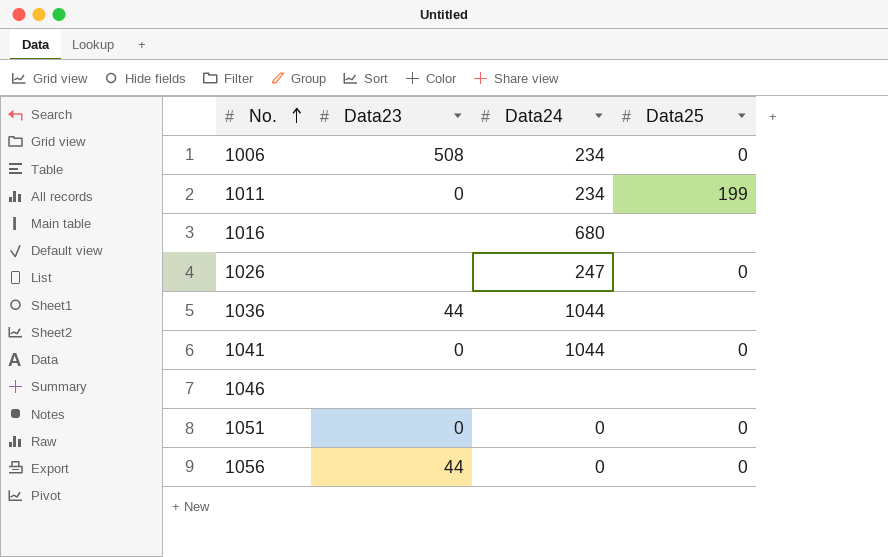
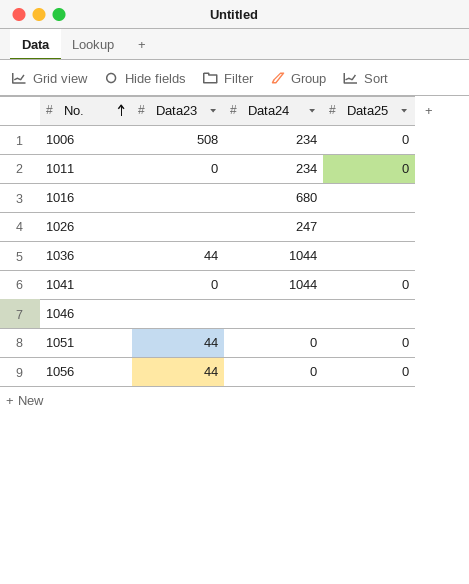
1011 | Data25: 199 -> 0
1026 | Data25: 0 -> none
1051 | Data23: 0 -> 44

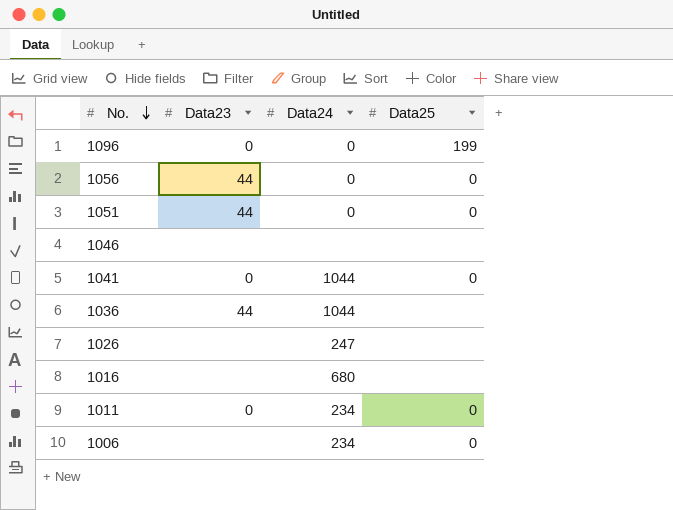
row order: No. ascending -> No. descending
row 1096: none -> 0 | 0 | 199
1006 | Data23: 508 -> none

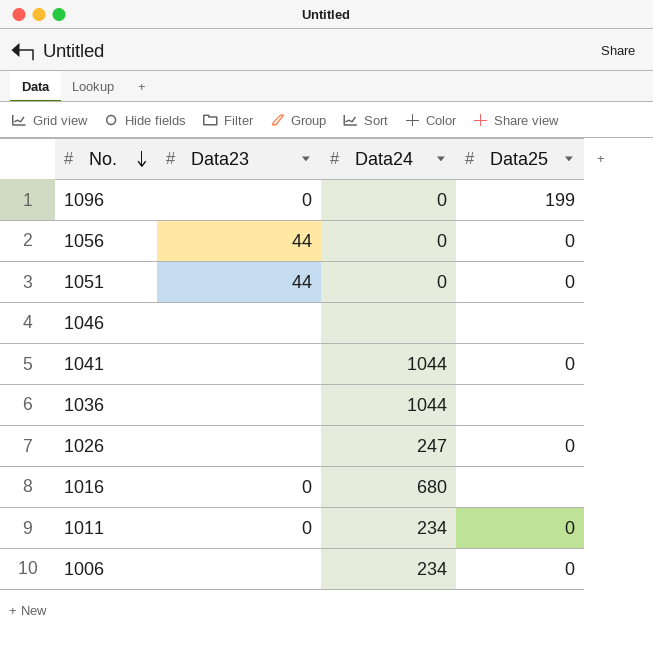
1041 | Data23: 0 -> none
1036 | Data23: 44 -> none
1026 | Data25: none -> 0
1016 | Data23: none -> 0

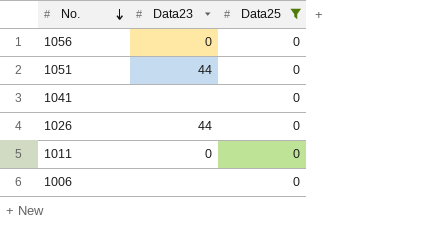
filter: none -> Data25 = 0
column Data24 | position: 3 -> none
1056 | Data23: 44 -> 0
1026 | Data23: none -> 44

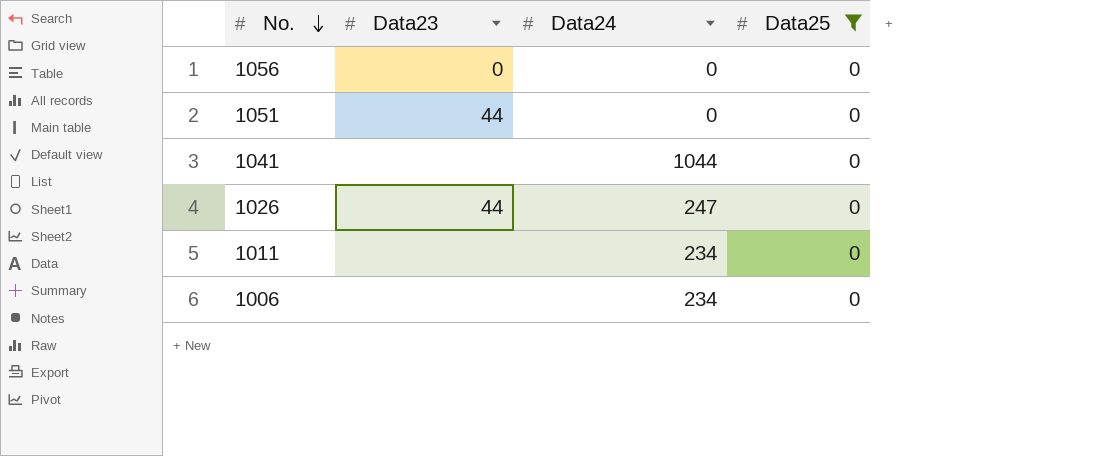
column Data24 | position: none -> 3
1011 | Data23: 0 -> none

